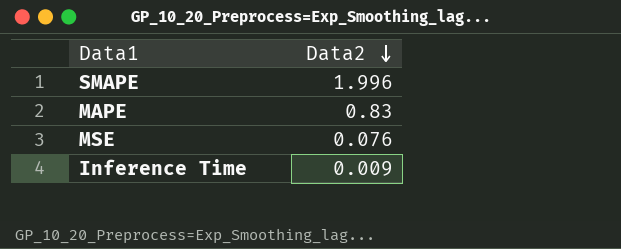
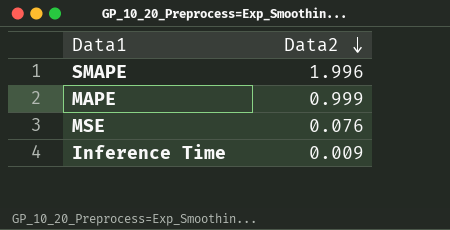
MAPE | Data2: 0.83 -> 0.999

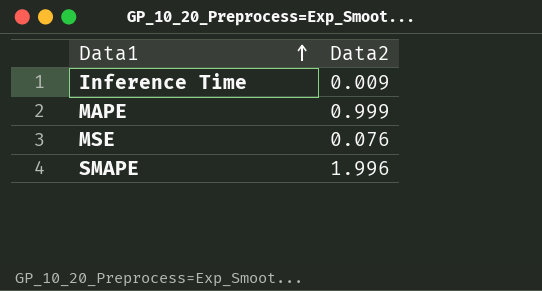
row order: Data2 descending -> Data1 ascending

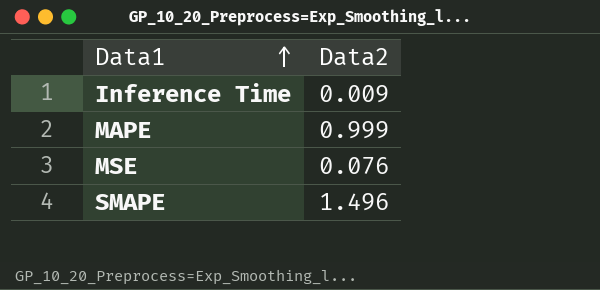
SMAPE | Data2: 1.996 -> 1.496

